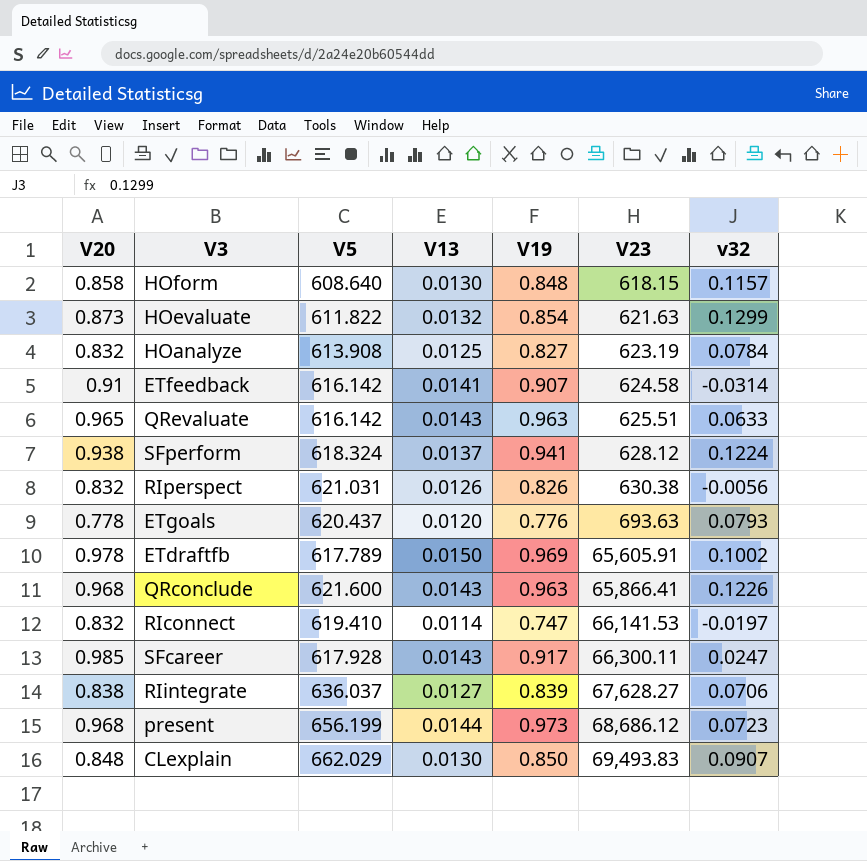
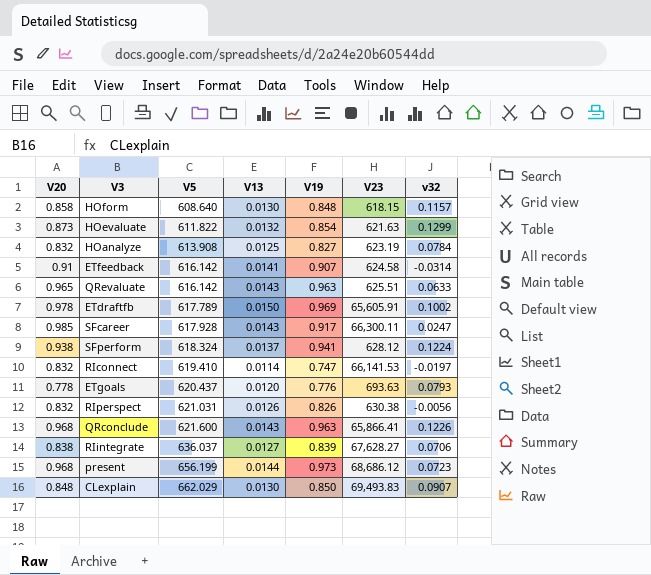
row order: V23 ascending -> V5 ascending

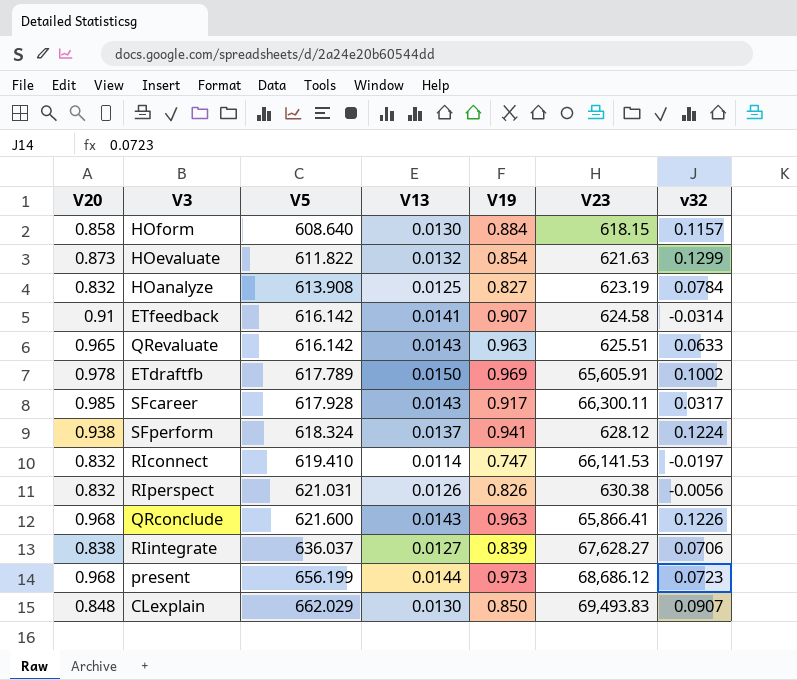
row ETgoals: 0.778 | 620.437 | 0.0120 | 0.776 | 693.63 | 0.0793 -> none
HOform | V19: 0.848 -> 0.884
SFcareer | v32: 0.0247 -> 0.0317

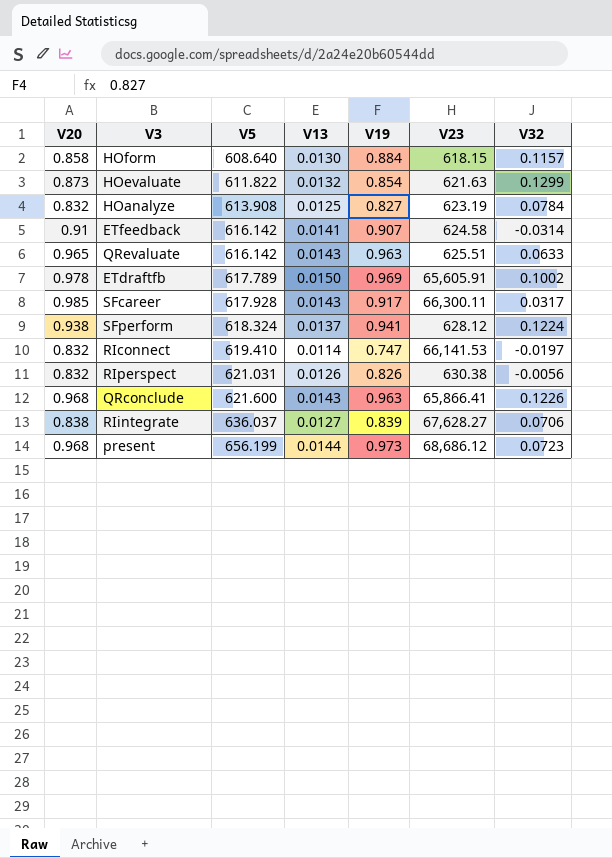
column name: v32 -> V32
row CLexplain: 0.848 | 662.029 | 0.0130 | 0.850 | 69,493.83 | 0.0907 -> none

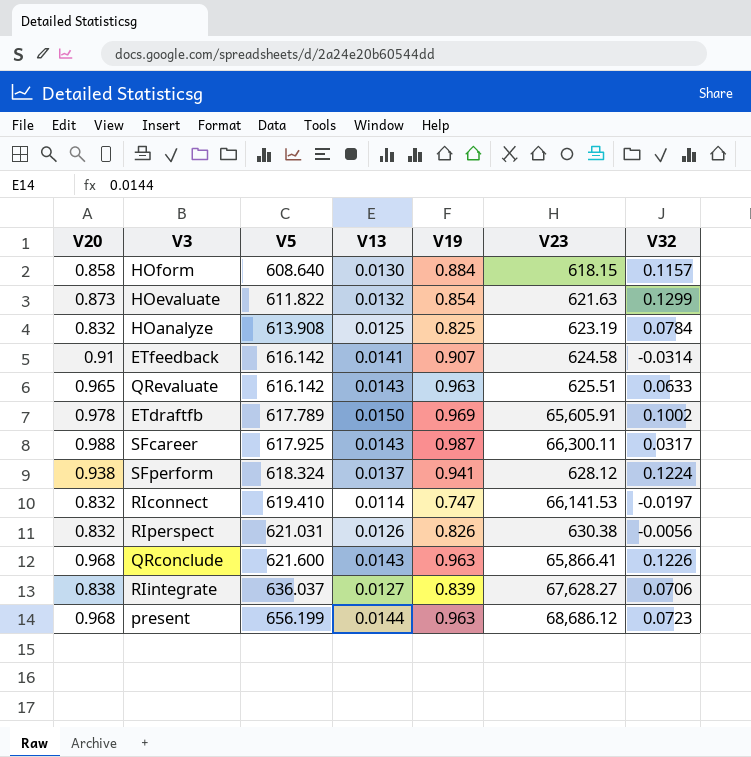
HOanalyze | V19: 0.827 -> 0.825
SFcareer | V20: 0.985 -> 0.988
SFcareer | V5: 617.928 -> 617.925
SFcareer | V19: 0.917 -> 0.987
present | V19: 0.973 -> 0.963

